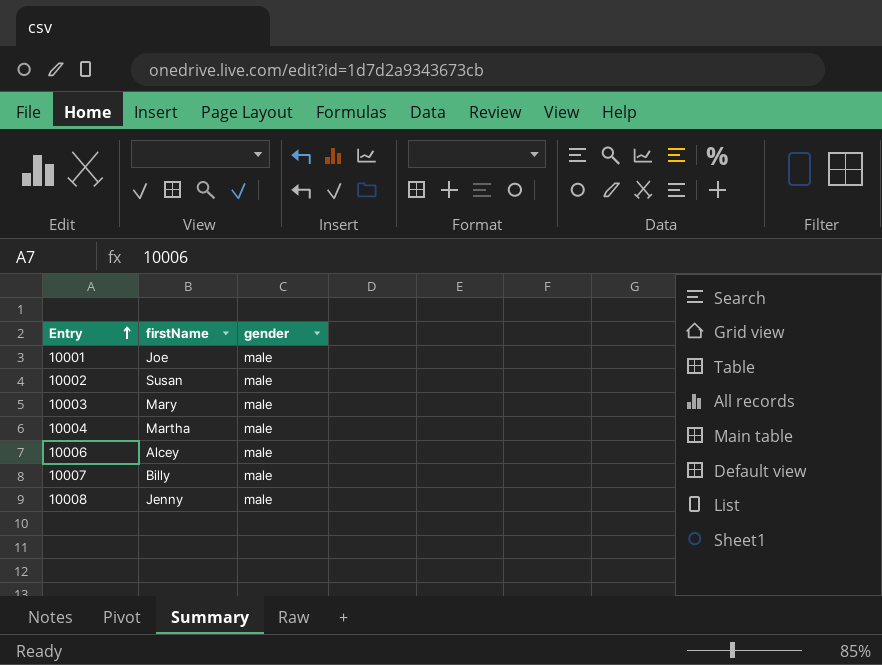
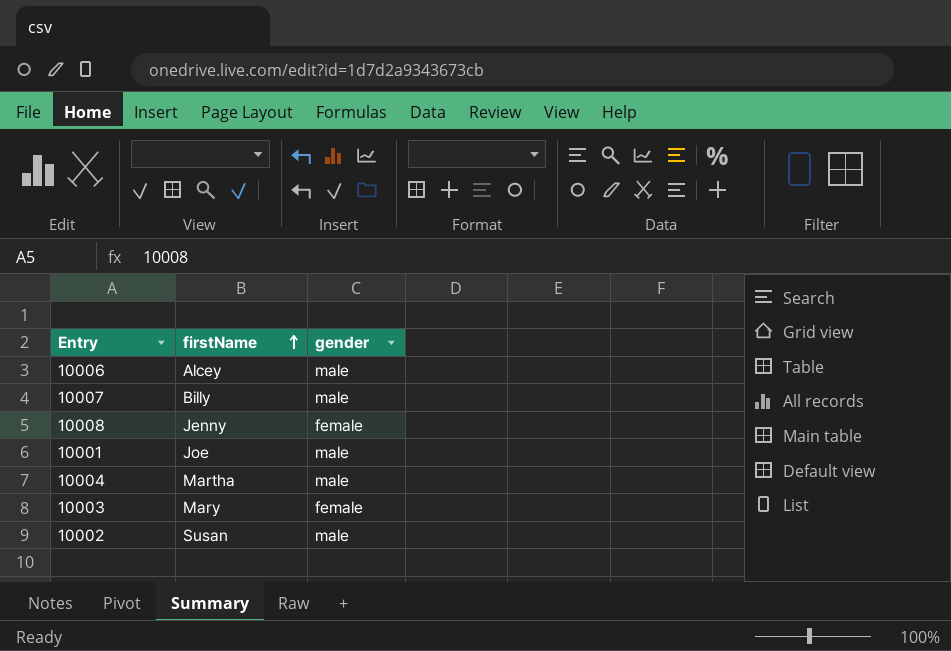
row order: Entry ascending -> firstName ascending
10008 | gender: male -> female
10003 | gender: male -> female

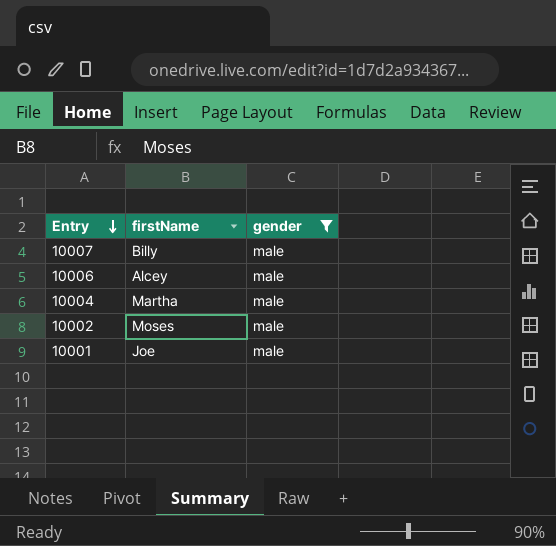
filter: none -> gender = male
row order: firstName ascending -> Entry descending
10002 | firstName: Susan -> Moses

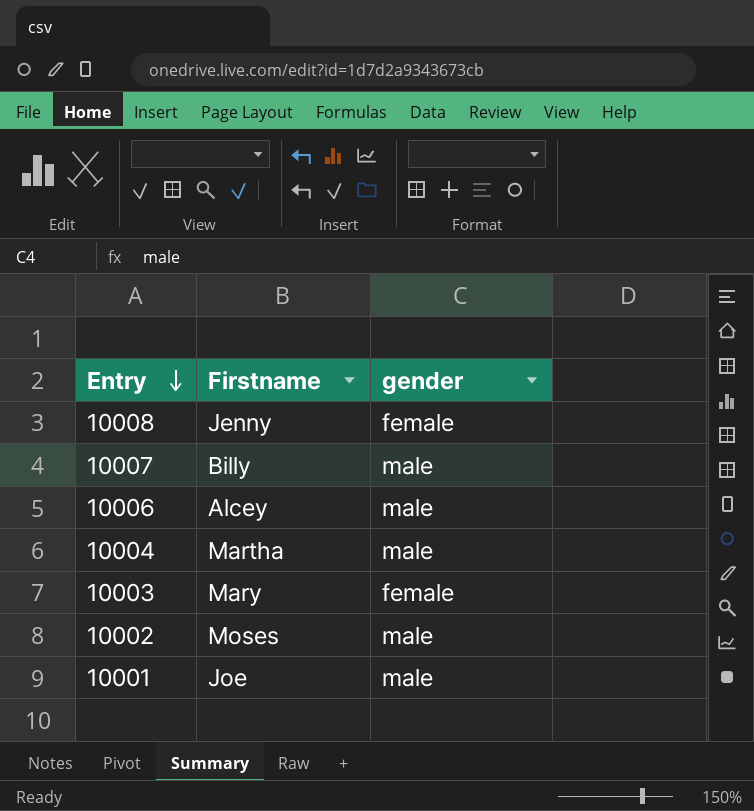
filter: gender = male -> none
column name: firstName -> Firstname

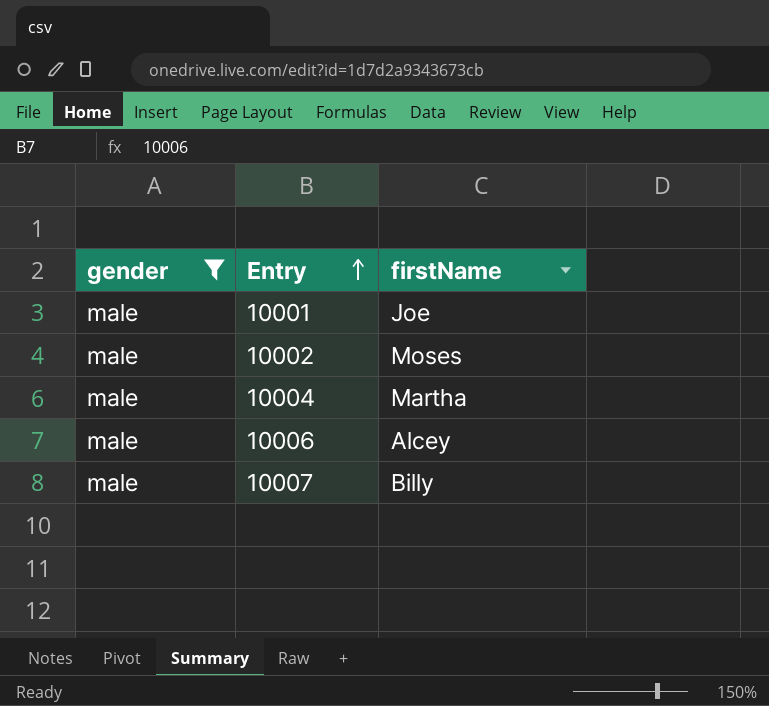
filter: none -> gender = male
row order: Entry descending -> Entry ascending
column gender | position: 3 -> 1
column name: Firstname -> firstName

